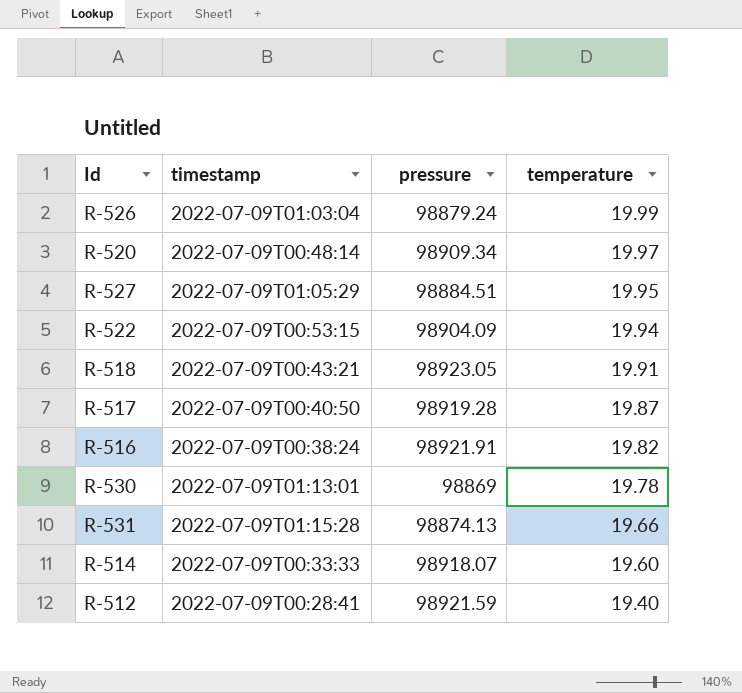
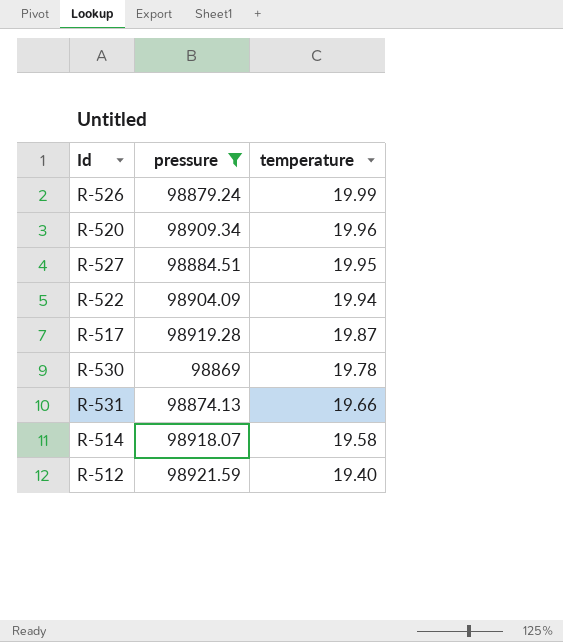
filter: none -> pressure <= 98921.59
column timestamp | position: 2 -> none
R-520 | temperature: 19.97 -> 19.96
R-514 | temperature: 19.60 -> 19.58

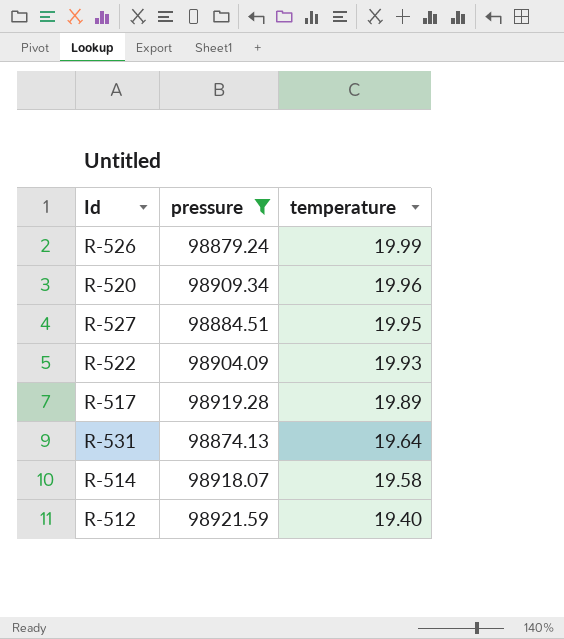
row R-530: 98869 | 19.78 -> none
R-522 | temperature: 19.94 -> 19.93
R-517 | temperature: 19.87 -> 19.89
R-531 | temperature: 19.66 -> 19.64

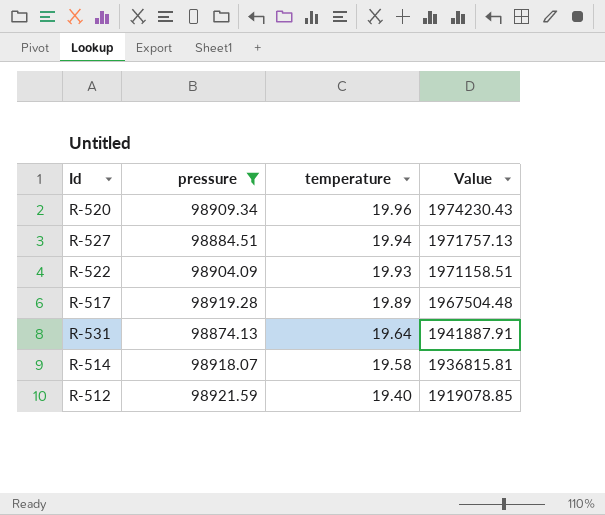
column Value | formula: none -> [pressure] * [temperature]
row R-526: 98879.24 | 19.99 -> none
R-527 | temperature: 19.95 -> 19.94

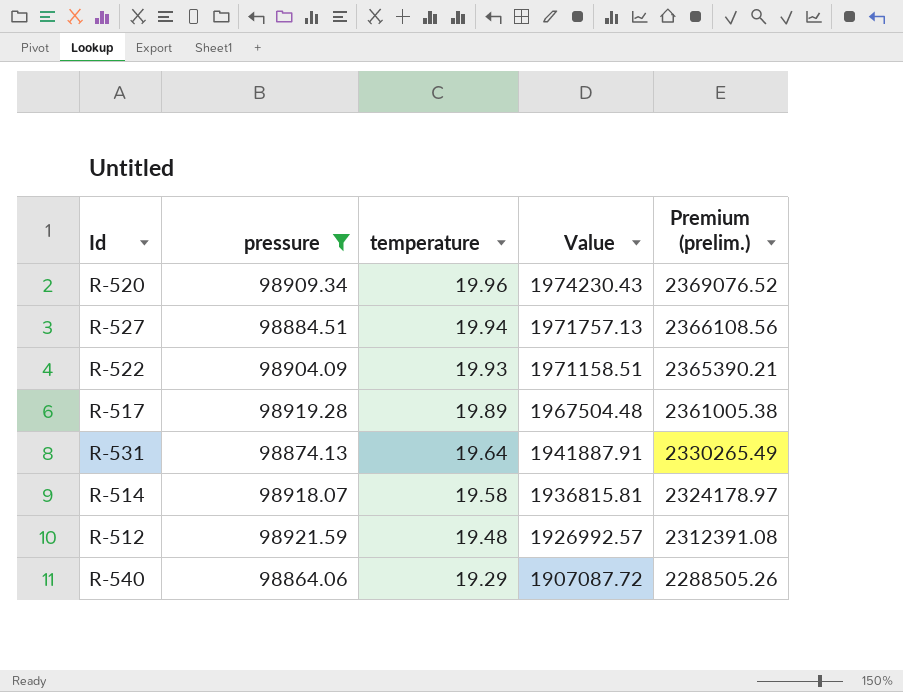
column Premium (prelim.) | formula: none -> [Value] * 1.2
R-512 | temperature: 19.40 -> 19.48
R-512 | Value: 1919078.85 -> 1926992.57
row R-540: none -> 98864.06 | 19.29 | 1907087.72 | 2288505.26

